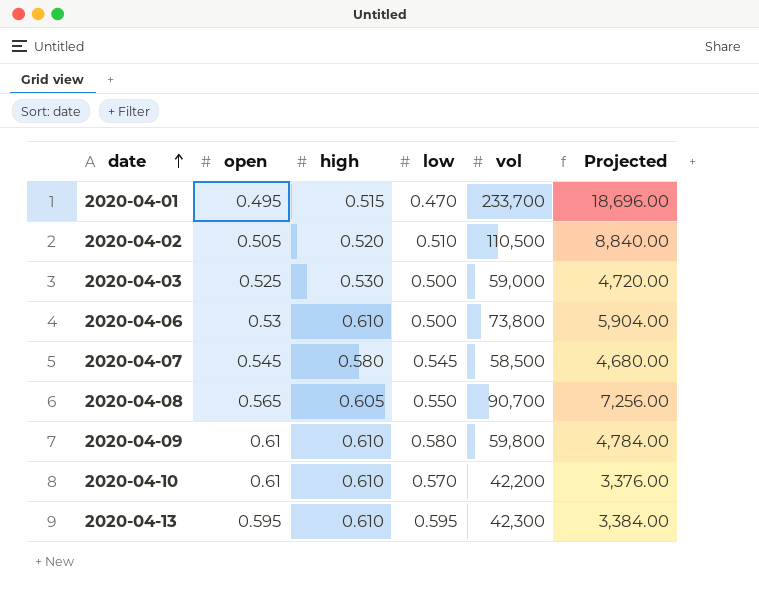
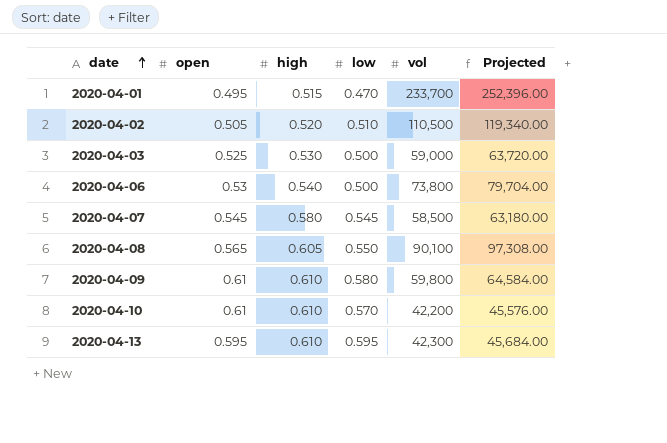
column Projected | formula: [vol] * 0.08 -> [vol] * 1.08
2020-04-06 | high: 0.610 -> 0.540
2020-04-08 | vol: 90,700 -> 90,100

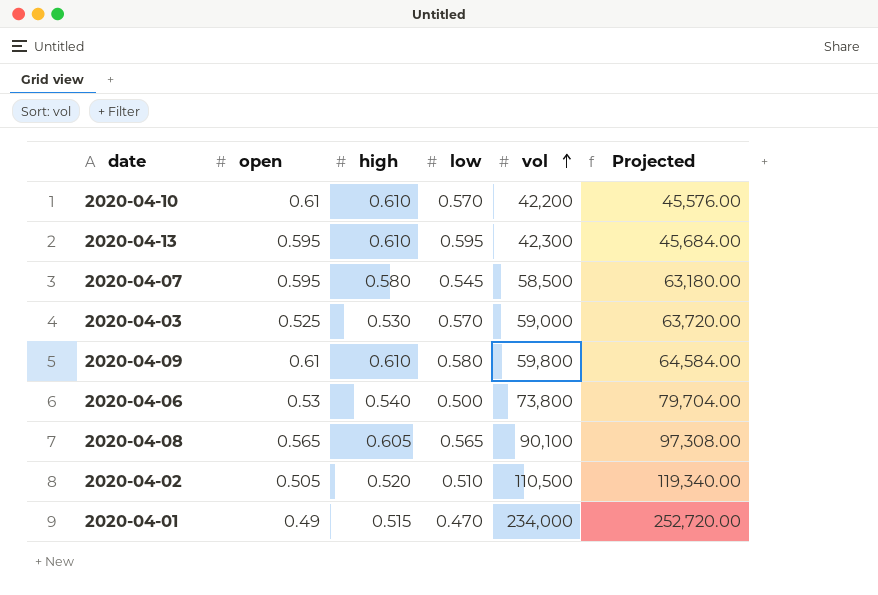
row order: date ascending -> vol ascending
2020-04-07 | open: 0.545 -> 0.595
2020-04-03 | low: 0.500 -> 0.570
2020-04-08 | low: 0.550 -> 0.565
2020-04-01 | open: 0.495 -> 0.49
2020-04-01 | vol: 233,700 -> 234,000
2020-04-01 | Projected: 252,396.00 -> 252,720.00

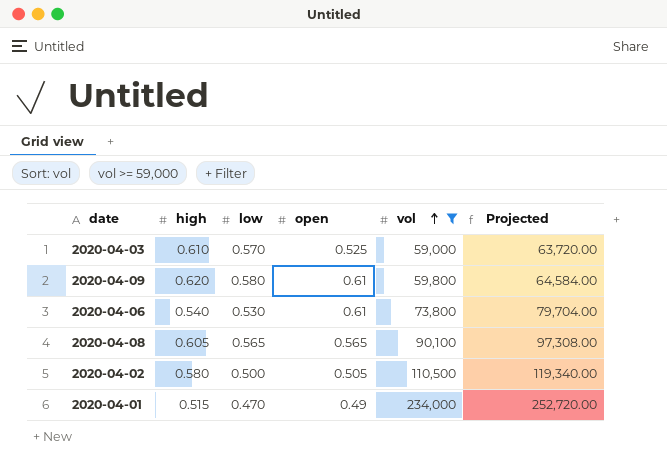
filter: none -> vol >= 59,000
column open | position: 2 -> 4
2020-04-03 | high: 0.530 -> 0.610
2020-04-09 | high: 0.610 -> 0.620
2020-04-06 | low: 0.500 -> 0.530
2020-04-06 | open: 0.53 -> 0.61
2020-04-02 | high: 0.520 -> 0.580
2020-04-02 | low: 0.510 -> 0.500

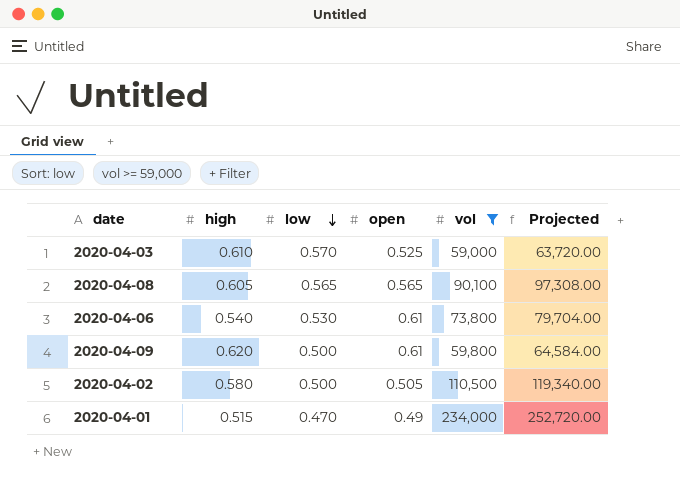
row order: vol ascending -> low descending
2020-04-09 | low: 0.580 -> 0.500

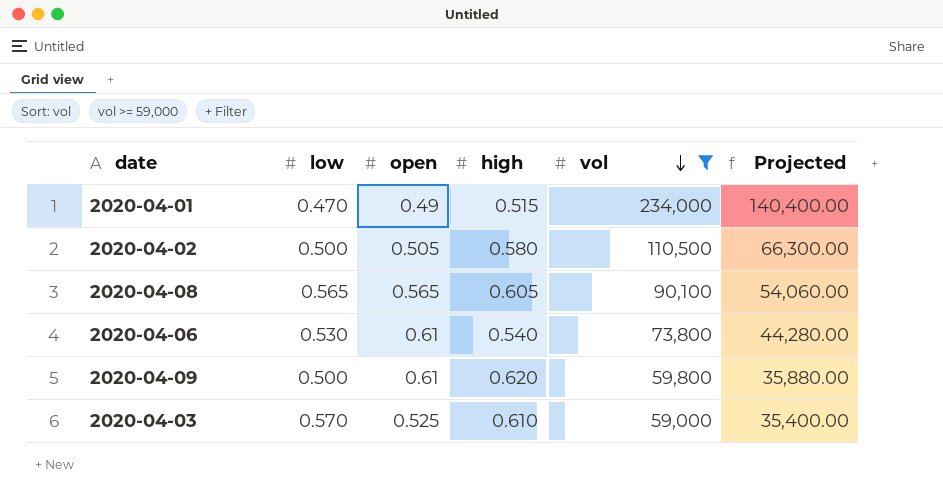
row order: low descending -> vol descending
column high | position: 2 -> 4
column Projected | formula: [vol] * 1.08 -> [vol] * 0.6

